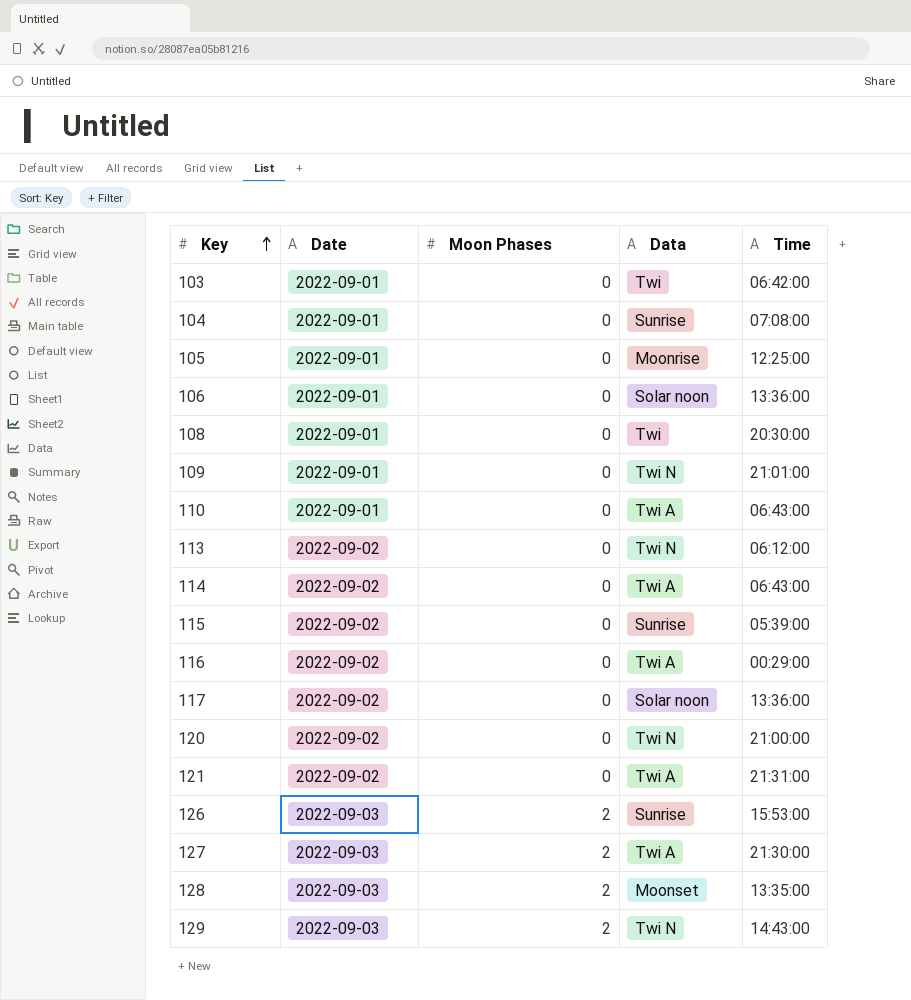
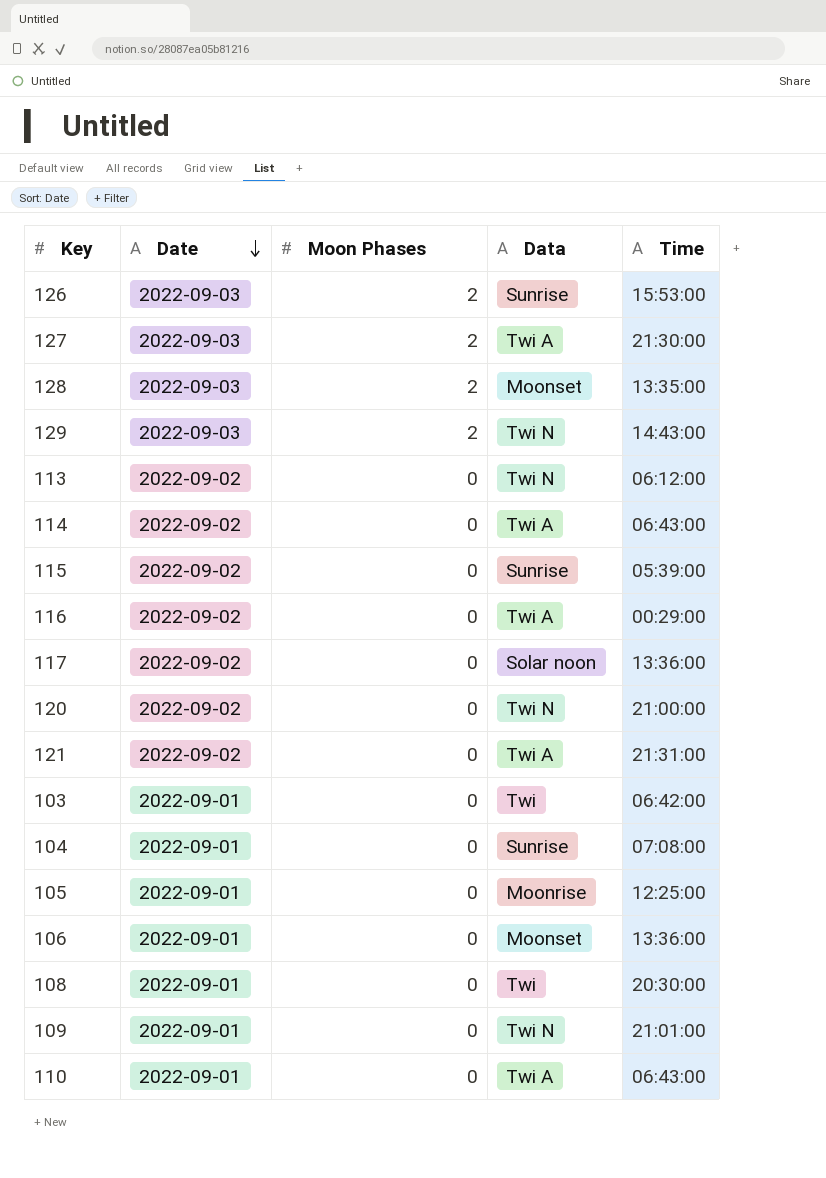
row order: Key ascending -> Date descending
106 | Data: Solar noon -> Moonset

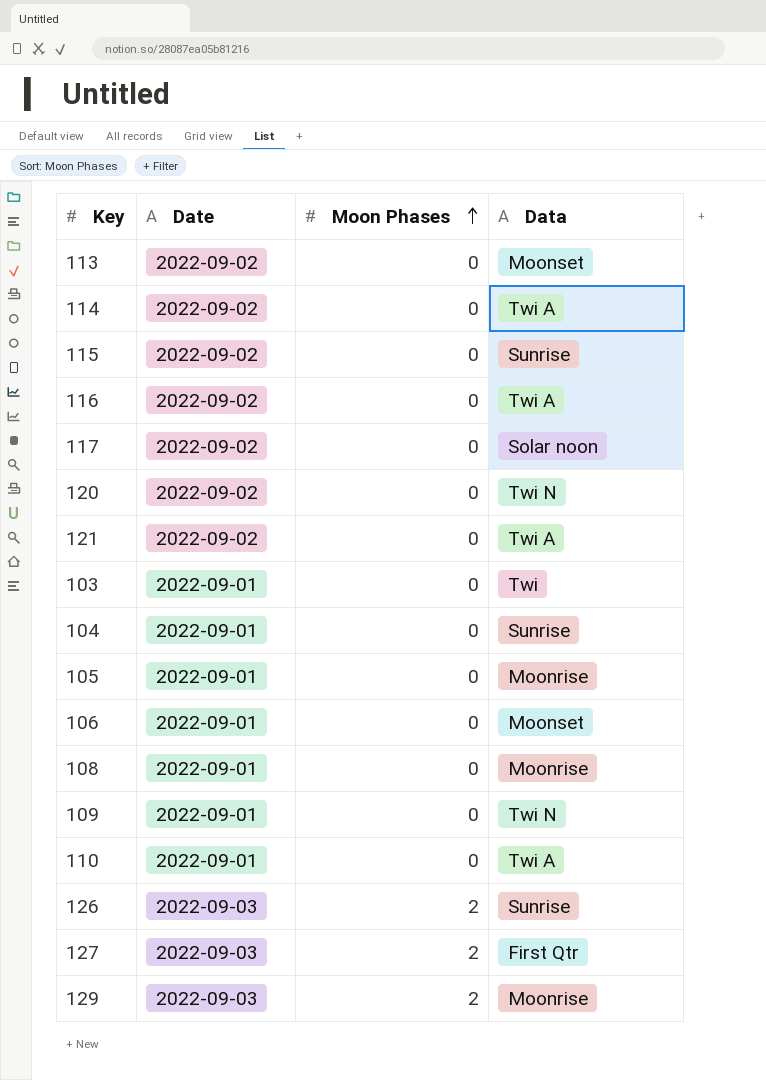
row order: Date descending -> Moon Phases ascending
column Time | position: 5 -> none
row 128: 2022-09-03 | 2 | Moonset | 13:35:00 -> none
113 | Data: Twi N -> Moonset
108 | Data: Twi -> Moonrise
127 | Data: Twi A -> First Qtr
129 | Data: Twi N -> Moonrise

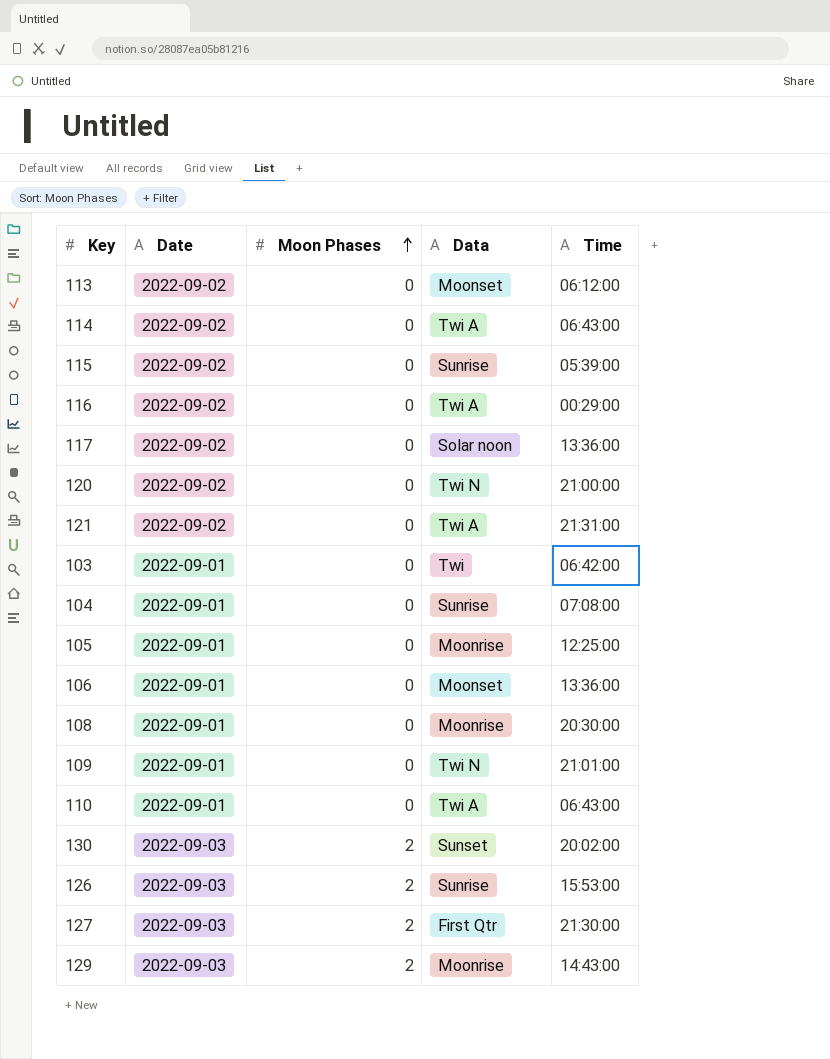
column Time | position: none -> 5
row 130: none -> 2022-09-03 | 2 | Sunset | 20:02:00

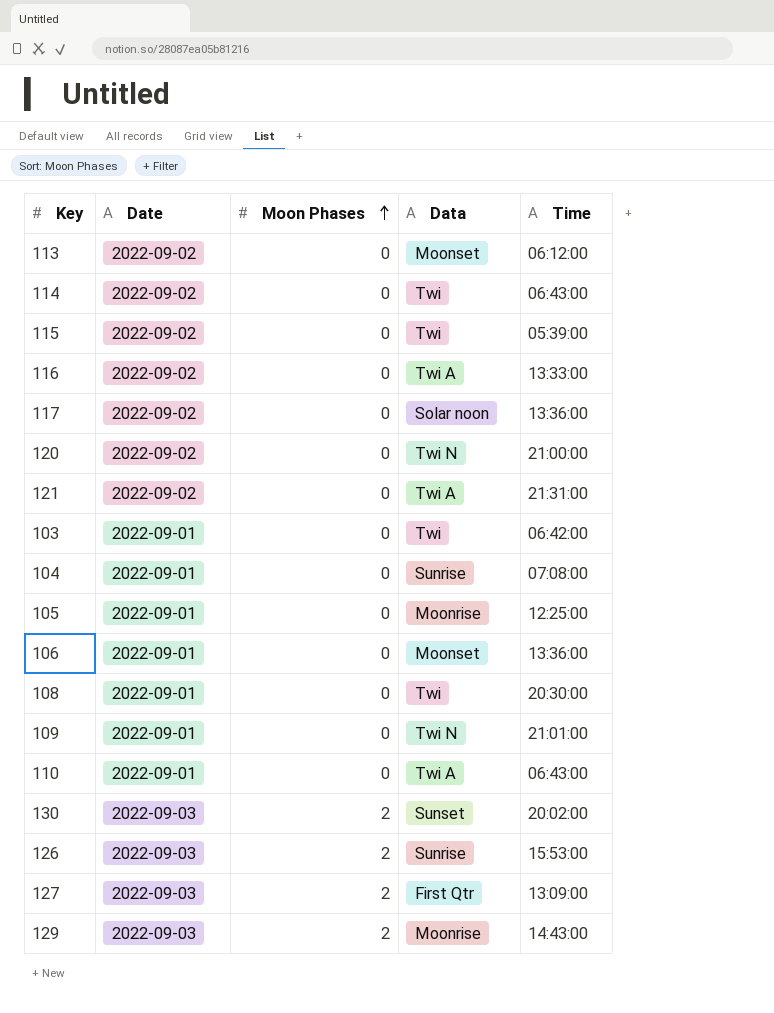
114 | Data: Twi A -> Twi
115 | Data: Sunrise -> Twi
116 | Time: 00:29:00 -> 13:33:00
108 | Data: Moonrise -> Twi
127 | Time: 21:30:00 -> 13:09:00

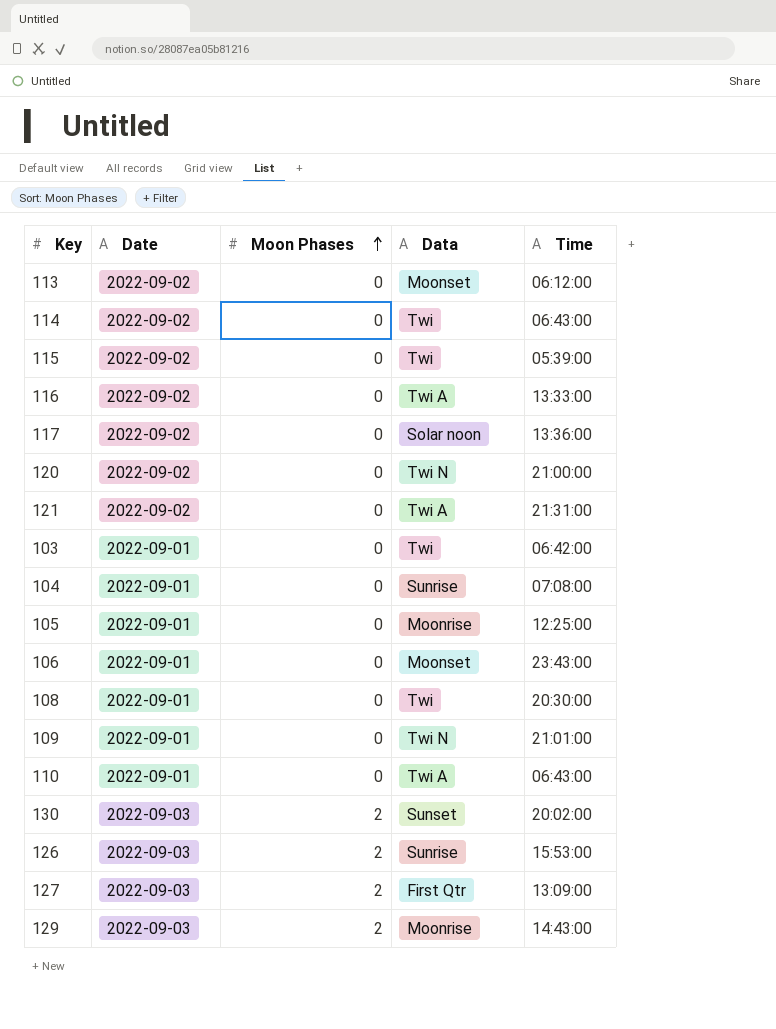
106 | Time: 13:36:00 -> 23:43:00

